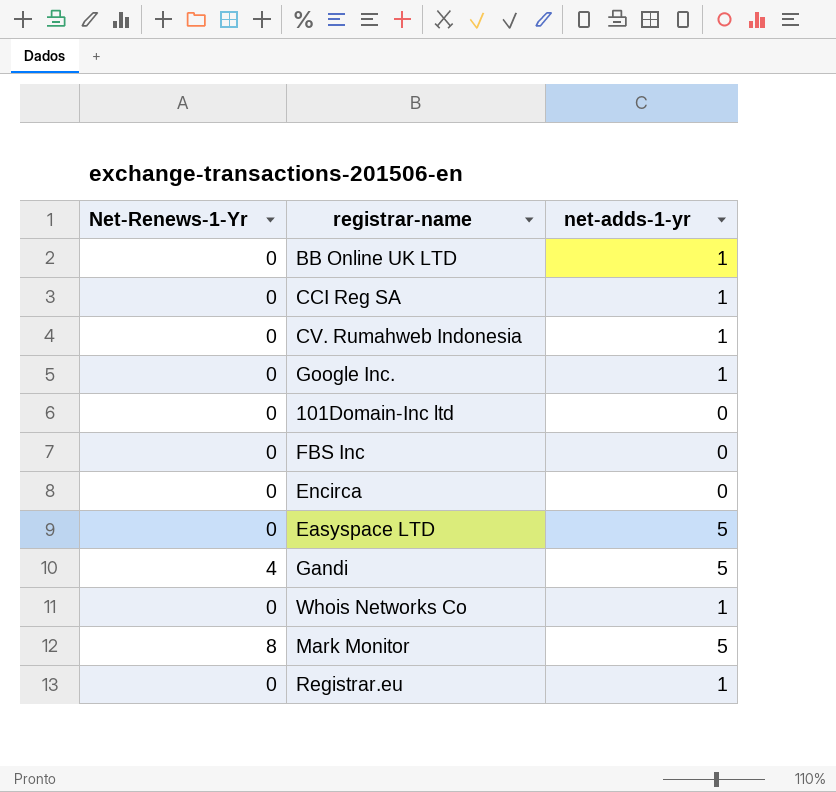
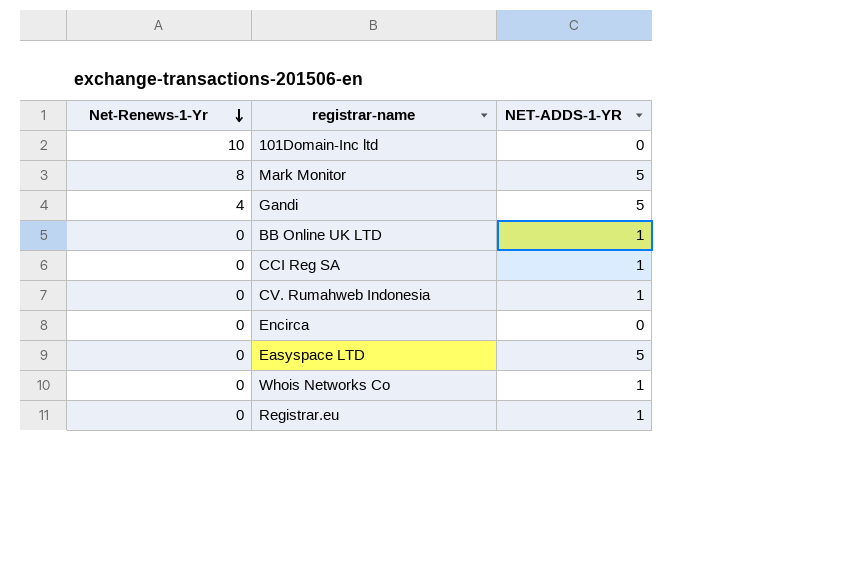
row order: none -> Net-Renews-1-Yr descending
column name: net-adds-1-yr -> NET-ADDS-1-YR
row Google Inc.: 0 | 1 -> none
row FBS Inc: 0 | 0 -> none
101Domain-Inc ltd | Net-Renews-1-Yr: 0 -> 10

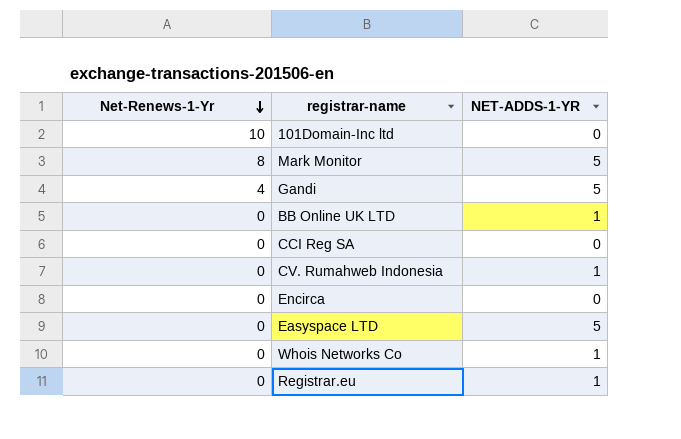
CCI Reg SA | NET-ADDS-1-YR: 1 -> 0

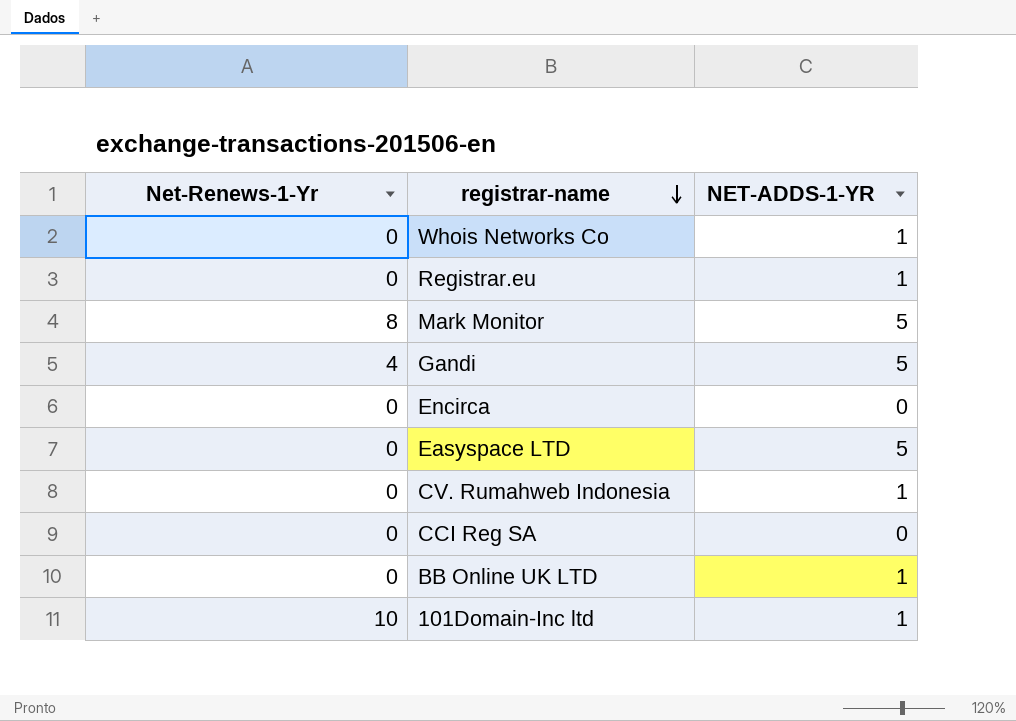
row order: Net-Renews-1-Yr descending -> registrar-name descending
101Domain-Inc ltd | NET-ADDS-1-YR: 0 -> 1

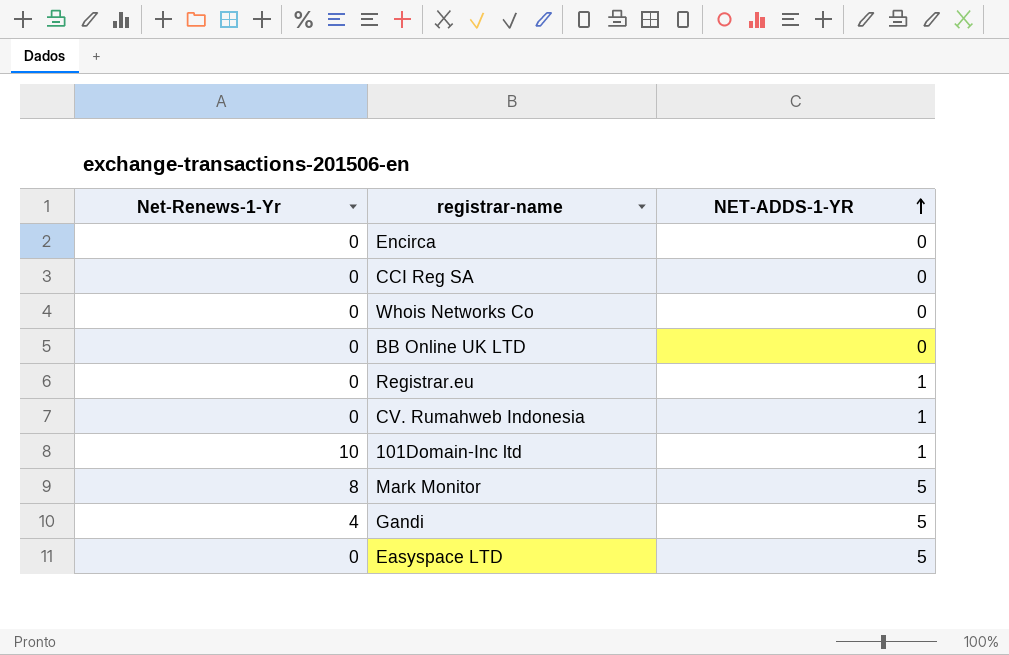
row order: registrar-name descending -> NET-ADDS-1-YR ascending
Whois Networks Co | NET-ADDS-1-YR: 1 -> 0
BB Online UK LTD | NET-ADDS-1-YR: 1 -> 0

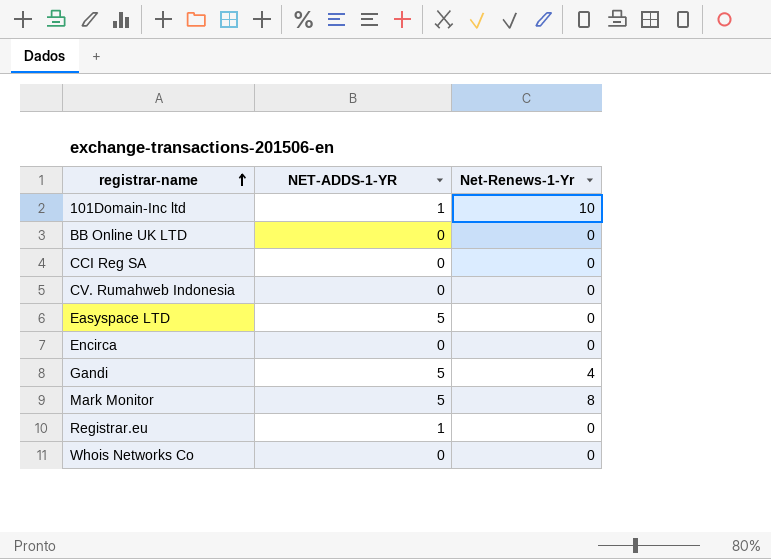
row order: NET-ADDS-1-YR ascending -> registrar-name ascending
column Net-Renews-1-Yr | position: 1 -> 3
CV. Rumahweb Indonesia | NET-ADDS-1-YR: 1 -> 0

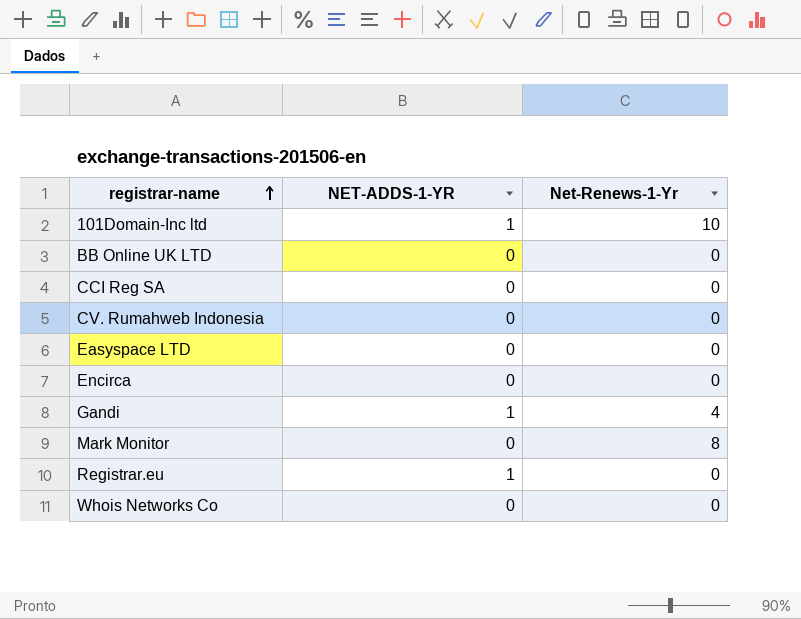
Easyspace LTD | NET-ADDS-1-YR: 5 -> 0
Gandi | NET-ADDS-1-YR: 5 -> 1
Mark Monitor | NET-ADDS-1-YR: 5 -> 0

